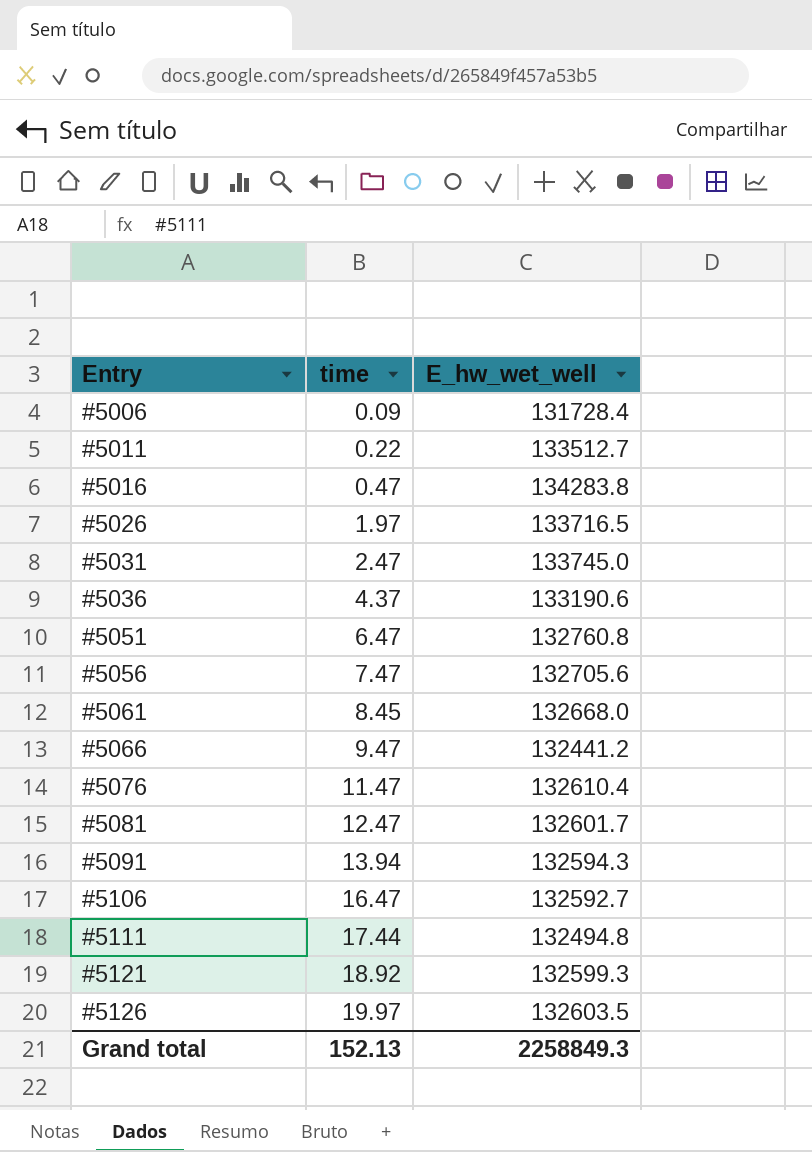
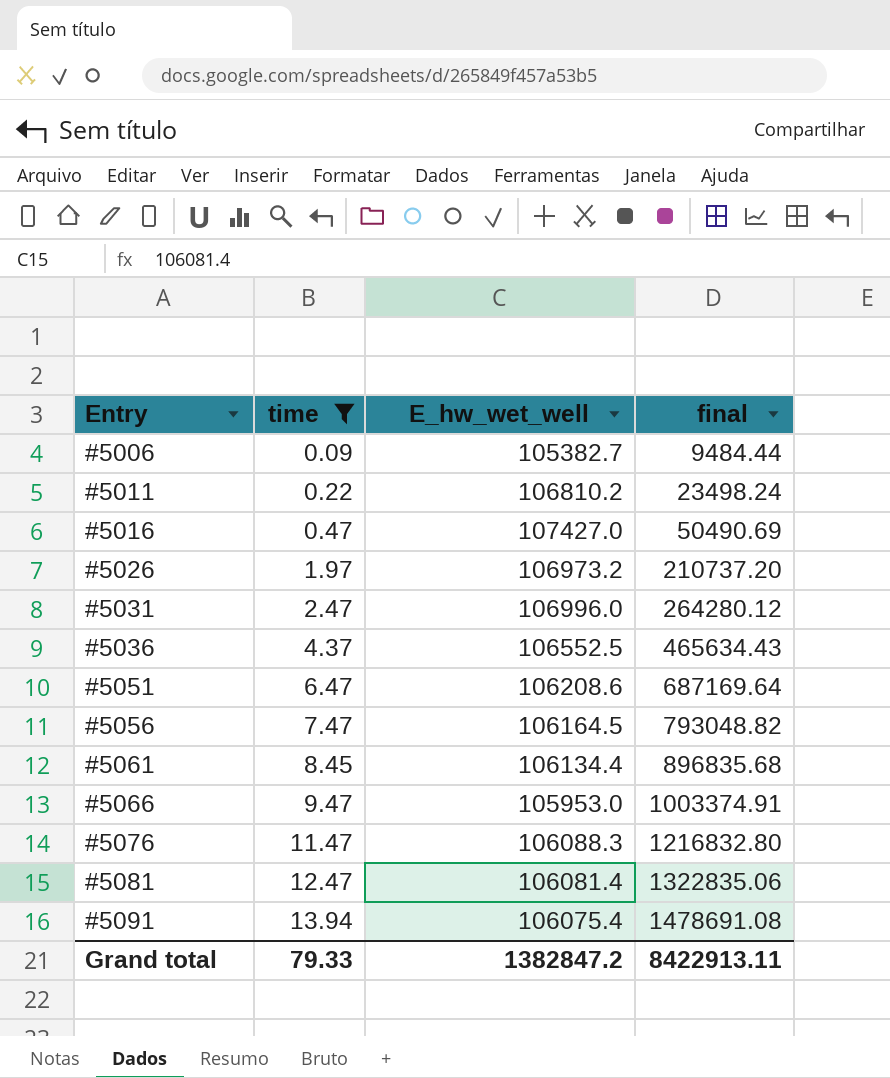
filter: none -> time <= 13.94
column final | formula: none -> [time] * [E_hw_wet_well]
#5006 | E_hw_wet_well: 131728.4 -> 105382.7
#5011 | E_hw_wet_well: 133512.7 -> 106810.2
#5016 | E_hw_wet_well: 134283.8 -> 107427.0
#5026 | E_hw_wet_well: 133716.5 -> 106973.2
#5031 | E_hw_wet_well: 133745.0 -> 106996.0
#5036 | E_hw_wet_well: 133190.6 -> 106552.5
#5051 | E_hw_wet_well: 132760.8 -> 106208.6
#5056 | E_hw_wet_well: 132705.6 -> 106164.5
#5061 | E_hw_wet_well: 132668.0 -> 106134.4
#5066 | E_hw_wet_well: 132441.2 -> 105953.0
#5076 | E_hw_wet_well: 132610.4 -> 106088.3
#5081 | E_hw_wet_well: 132601.7 -> 106081.4
#5091 | E_hw_wet_well: 132594.3 -> 106075.4
Grand total | time: 152.13 -> 79.33
Grand total | E_hw_wet_well: 2258849.3 -> 1382847.2

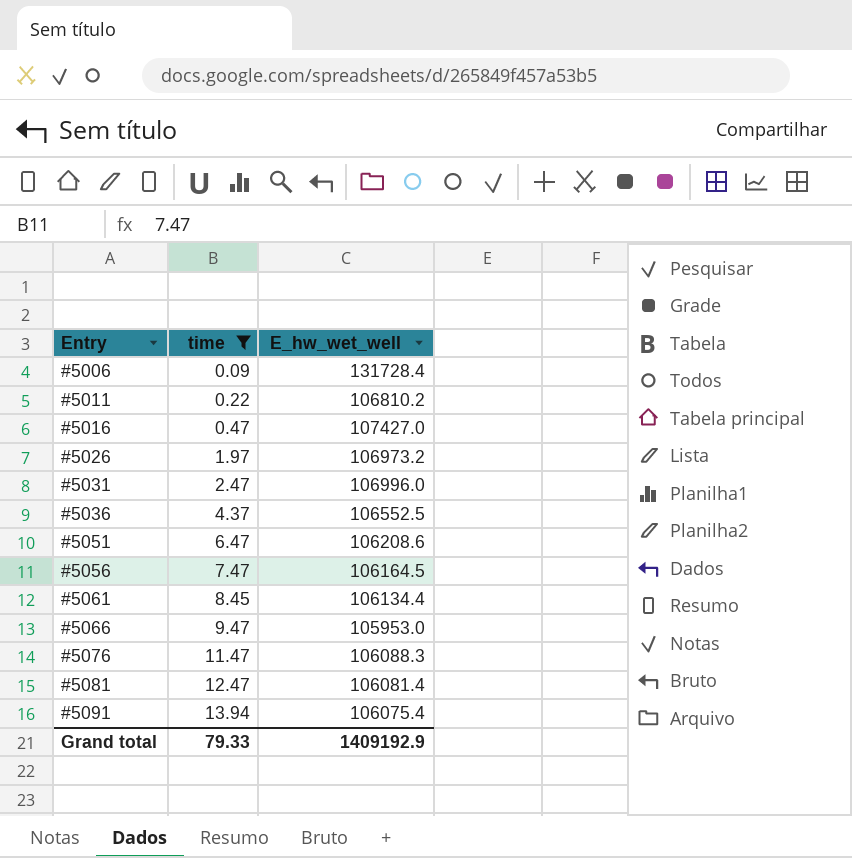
column final | formula: [time] * [E_hw_wet_well] -> none
#5006 | E_hw_wet_well: 105382.7 -> 131728.4
Grand total | E_hw_wet_well: 1382847.2 -> 1409192.9

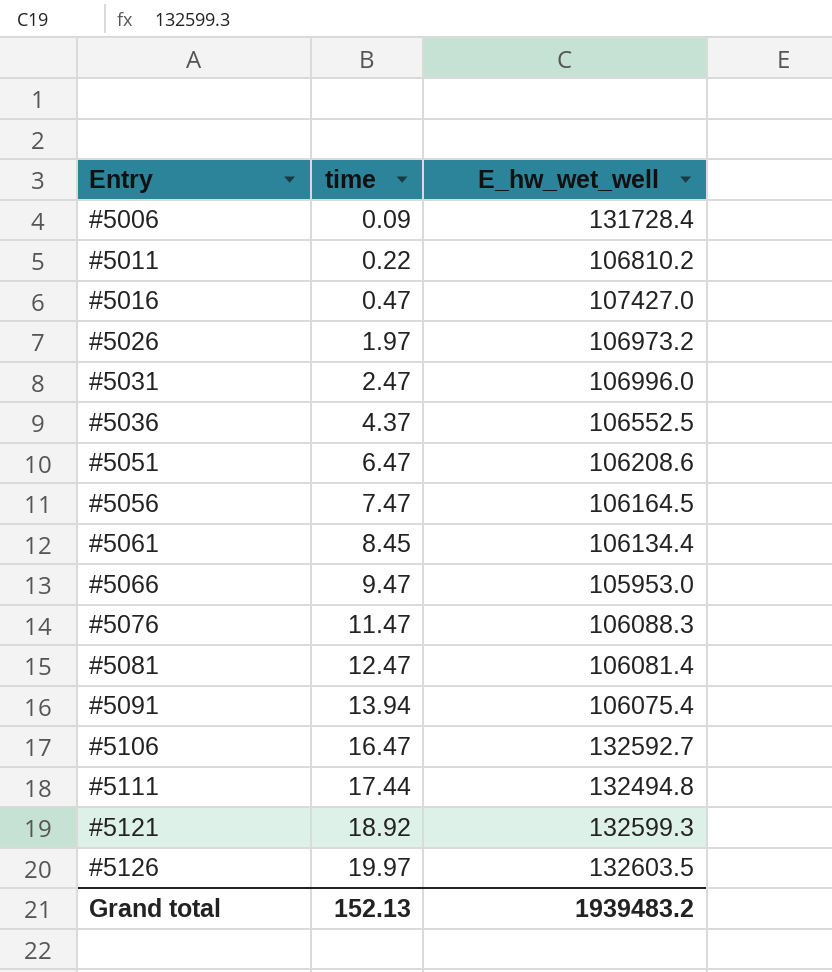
filter: time <= 13.94 -> none
Grand total | time: 79.33 -> 152.13
Grand total | E_hw_wet_well: 1409192.9 -> 1939483.2

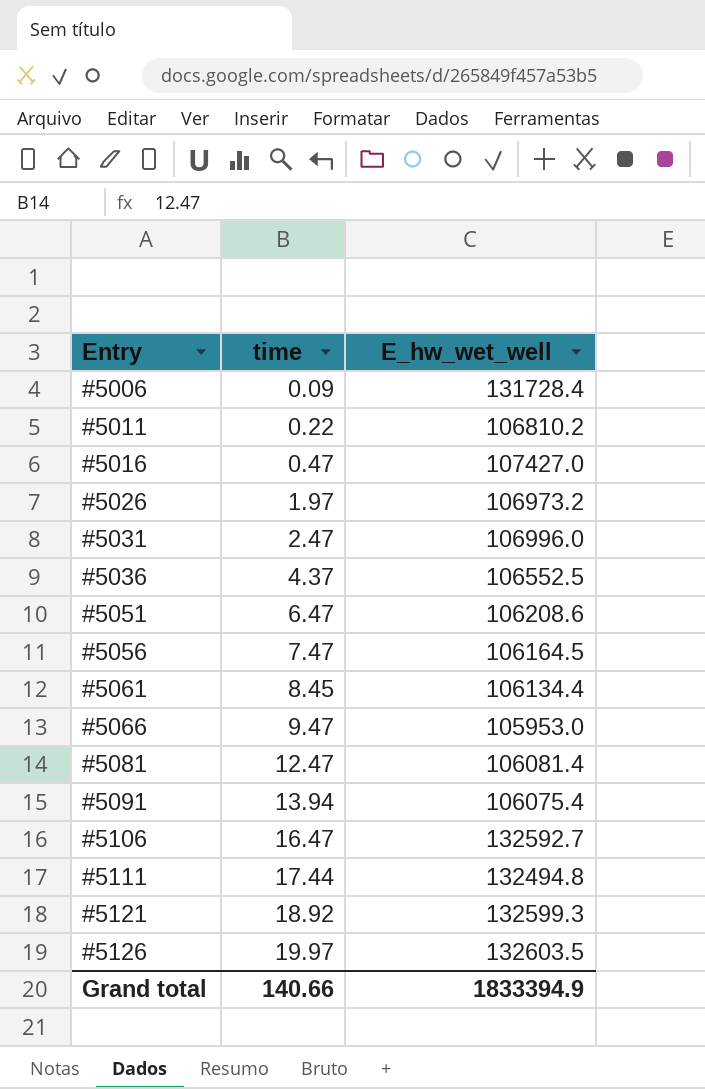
row #5076: 11.47 | 106088.3 -> none
Grand total | time: 152.13 -> 140.66
Grand total | E_hw_wet_well: 1939483.2 -> 1833394.9

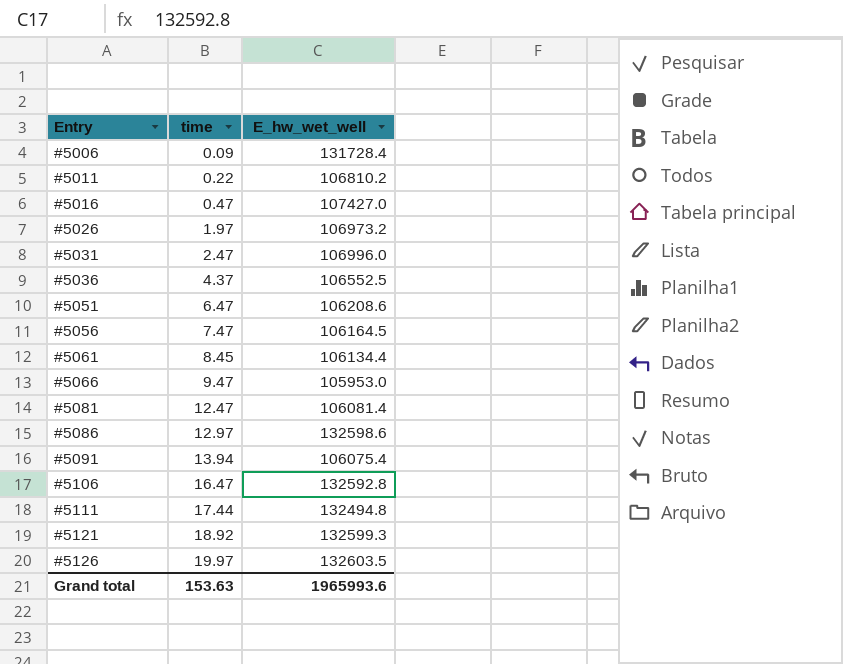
row #5086: none -> 12.97 | 132598.6
#5106 | E_hw_wet_well: 132592.7 -> 132592.8
Grand total | time: 140.66 -> 153.63
Grand total | E_hw_wet_well: 1833394.9 -> 1965993.6

